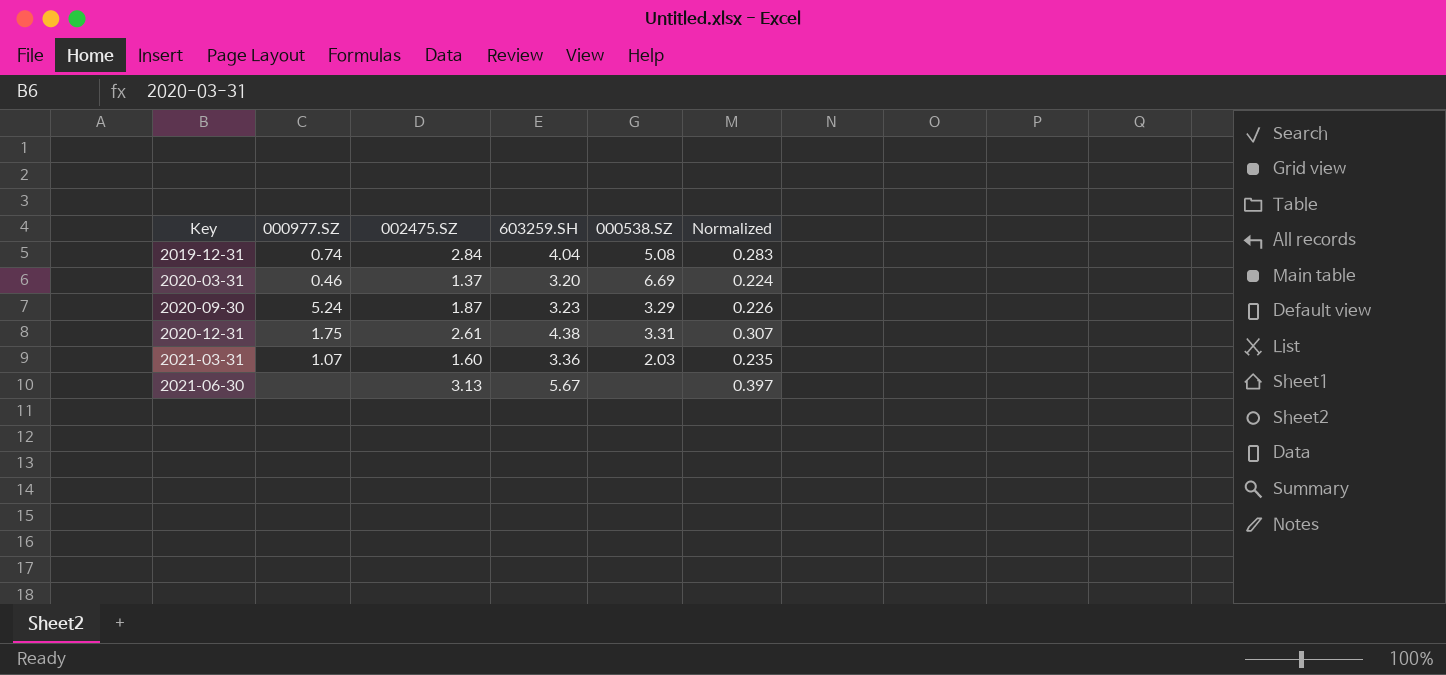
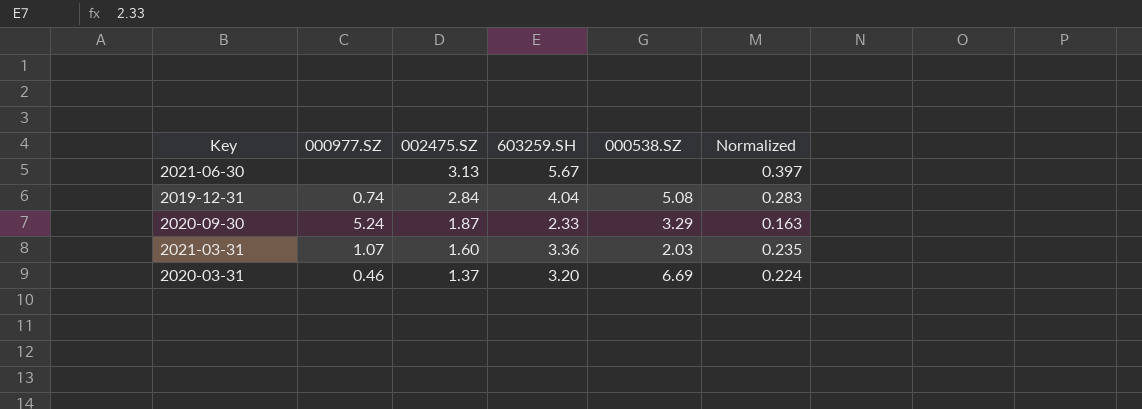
row order: Key ascending -> 002475.SZ descending
row 2020-12-31: 1.75 | 2.61 | 4.38 | 3.31 | 0.307 -> none
2020-09-30 | 603259.SH: 3.23 -> 2.33
2020-09-30 | Normalized: 0.226 -> 0.163

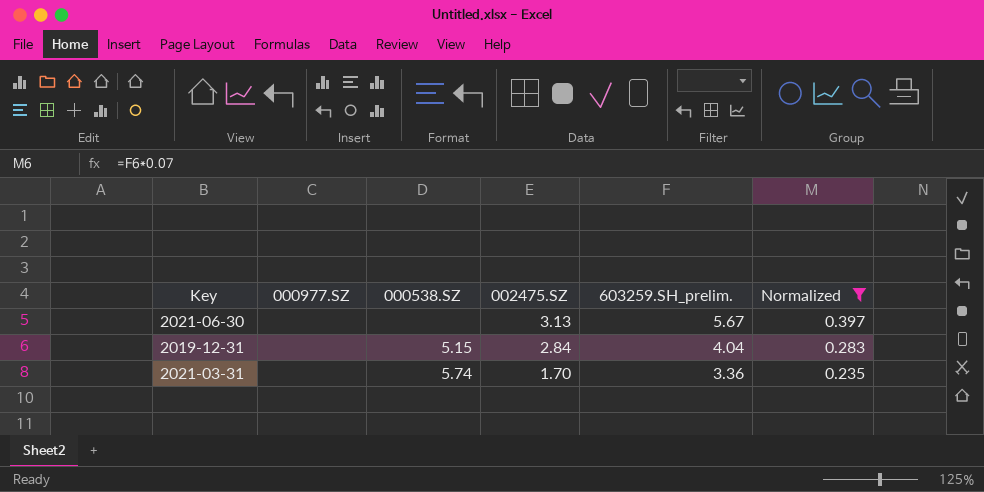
filter: none -> Normalized >= 0.235
column 000538.SZ | position: 5 -> 3
column name: 603259.SH -> 603259.SH_prelim.
2019-12-31 | 000977.SZ: 0.74 -> none
2019-12-31 | 000538.SZ: 5.08 -> 5.15
2021-03-31 | 000977.SZ: 1.07 -> none
2021-03-31 | 000538.SZ: 2.03 -> 5.74
2021-03-31 | 002475.SZ: 1.60 -> 1.70

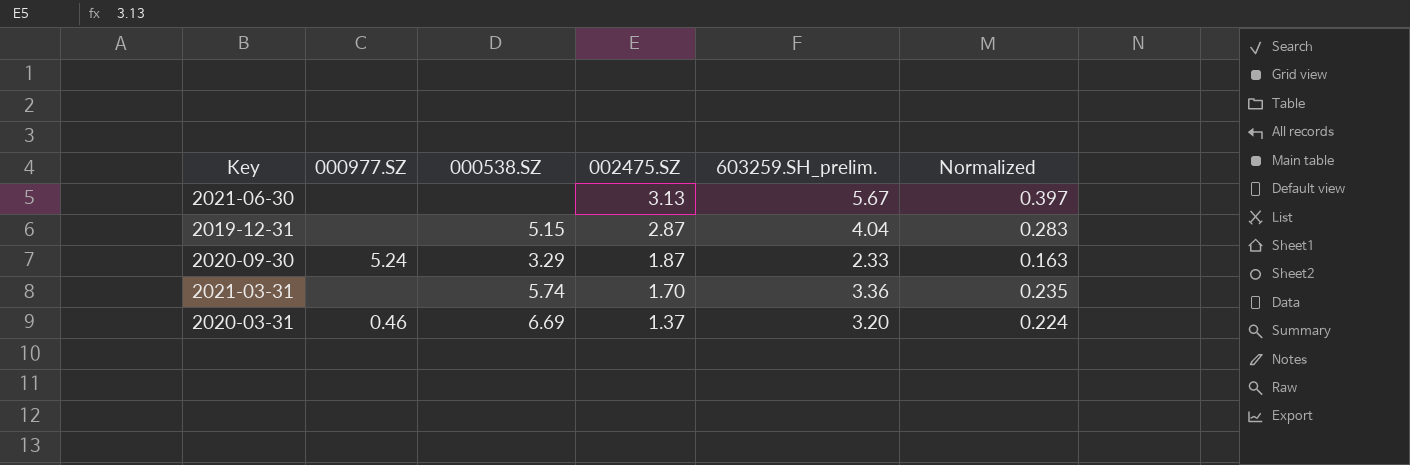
filter: Normalized >= 0.235 -> none
2019-12-31 | 002475.SZ: 2.84 -> 2.87

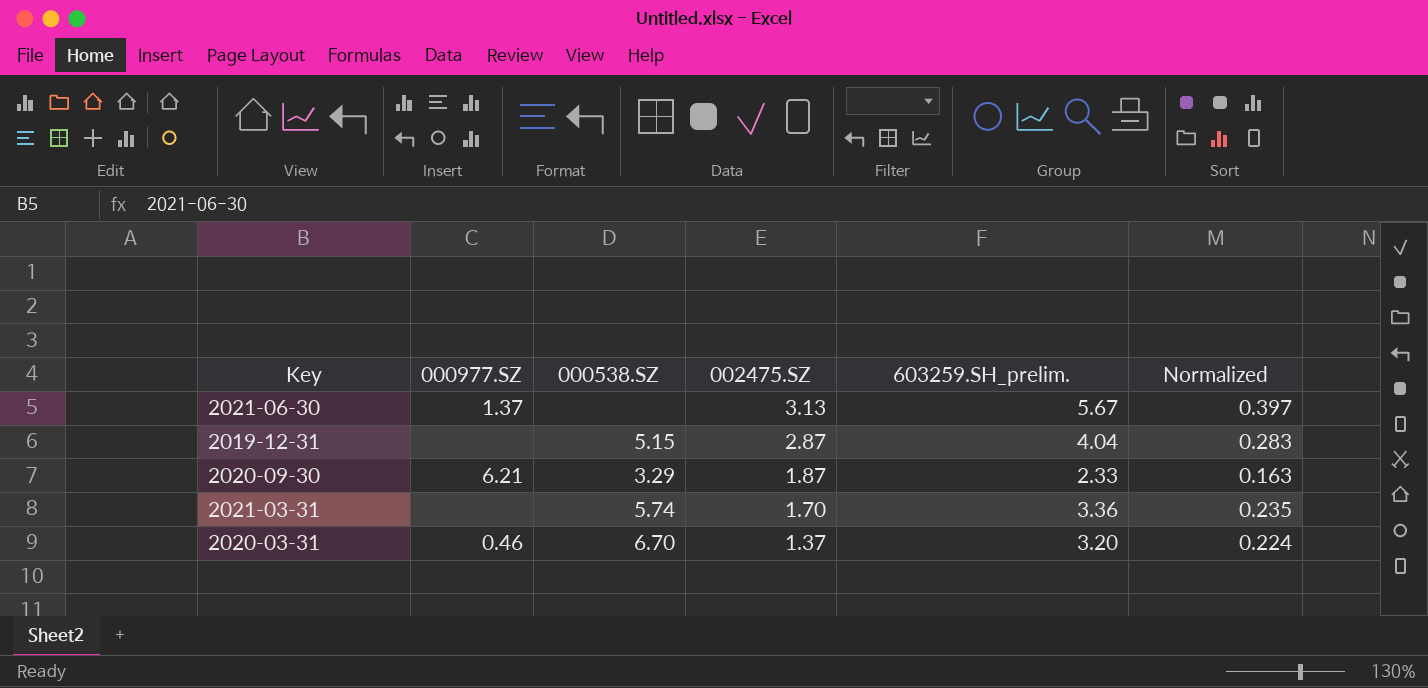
2021-06-30 | 000977.SZ: none -> 1.37
2020-09-30 | 000977.SZ: 5.24 -> 6.21
2020-03-31 | 000538.SZ: 6.69 -> 6.70

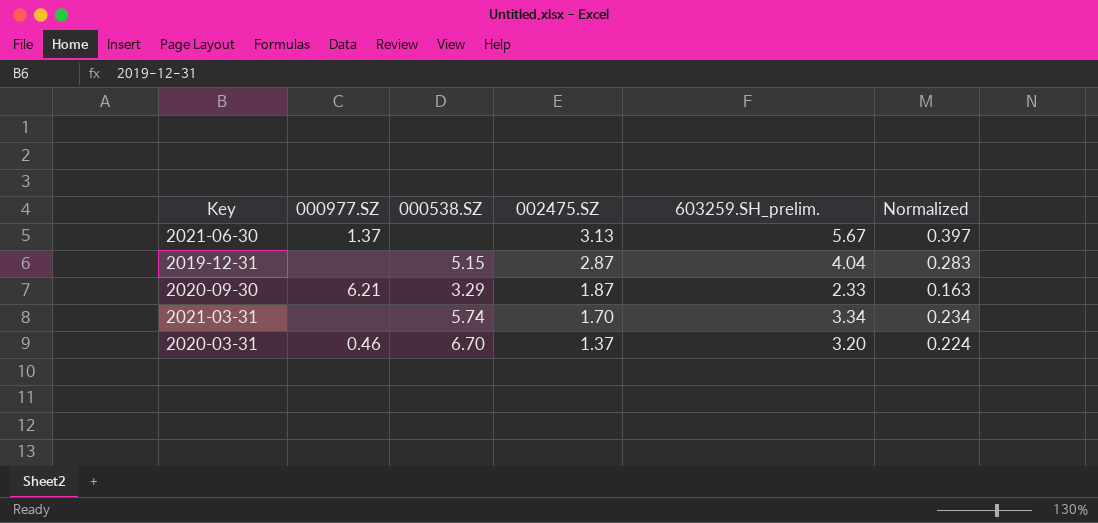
2021-03-31 | 603259.SH_prelim.: 3.36 -> 3.34
2021-03-31 | Normalized: 0.235 -> 0.234

